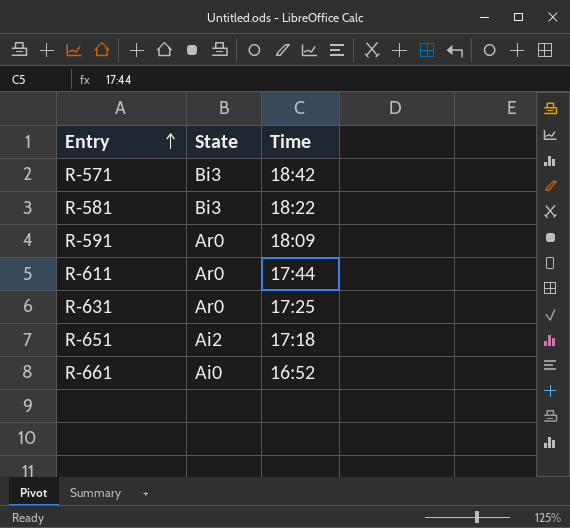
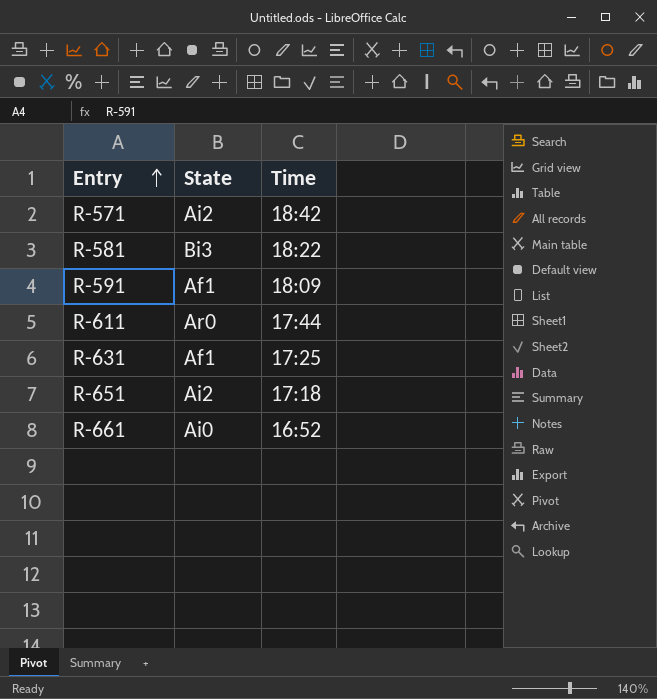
R-571 | State: Bi3 -> Ai2
R-591 | State: Ar0 -> Af1
R-631 | State: Ar0 -> Af1

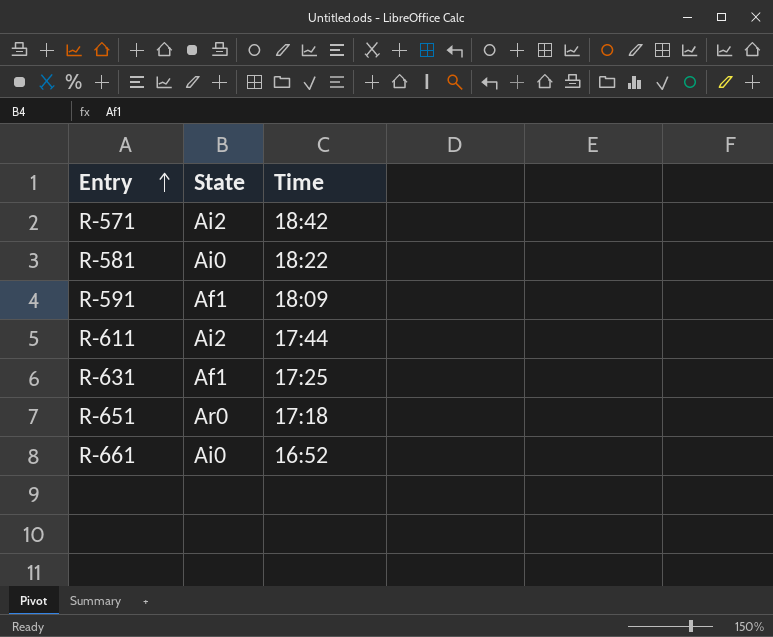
R-581 | State: Bi3 -> Ai0
R-611 | State: Ar0 -> Ai2
R-651 | State: Ai2 -> Ar0

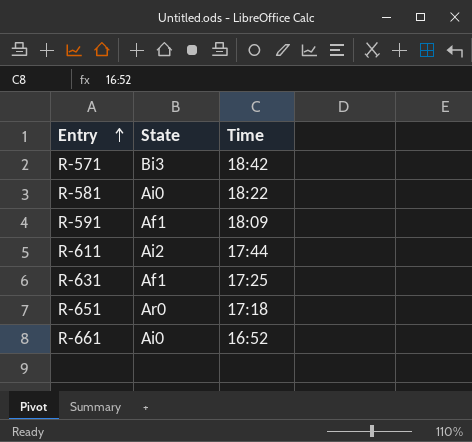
R-571 | State: Ai2 -> Bi3

